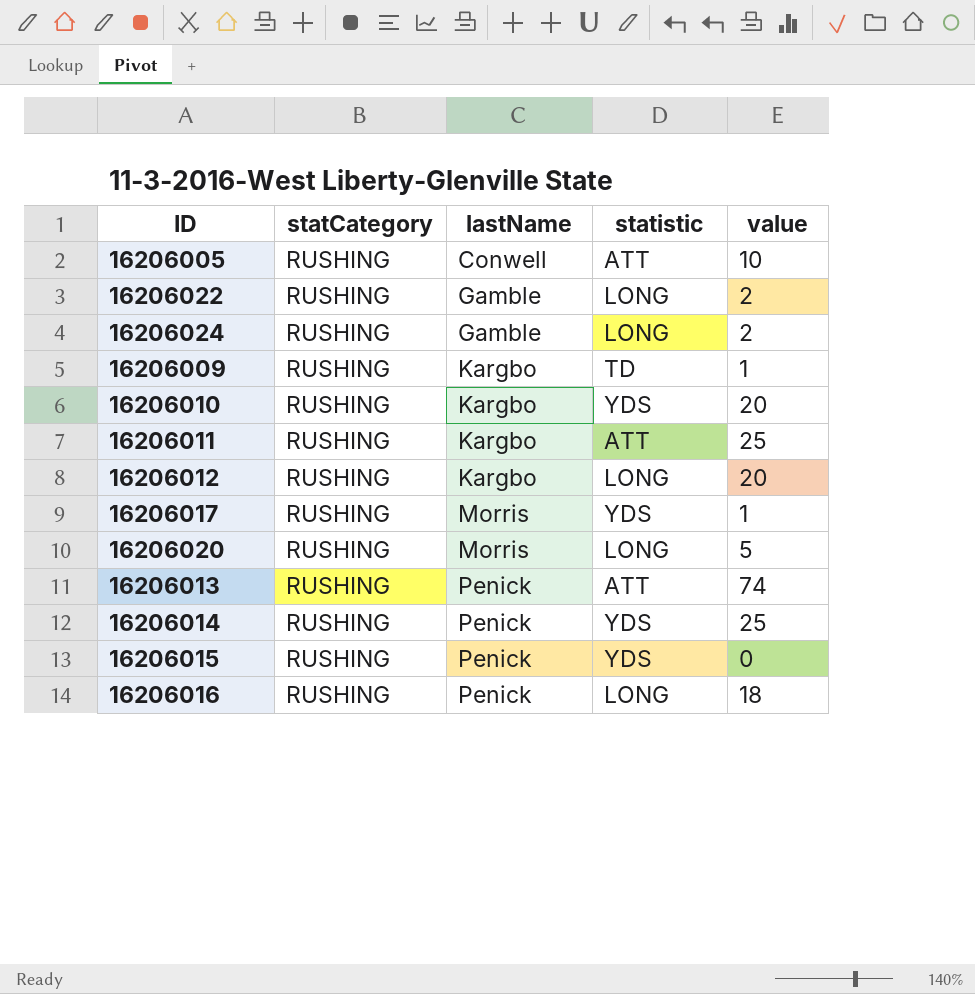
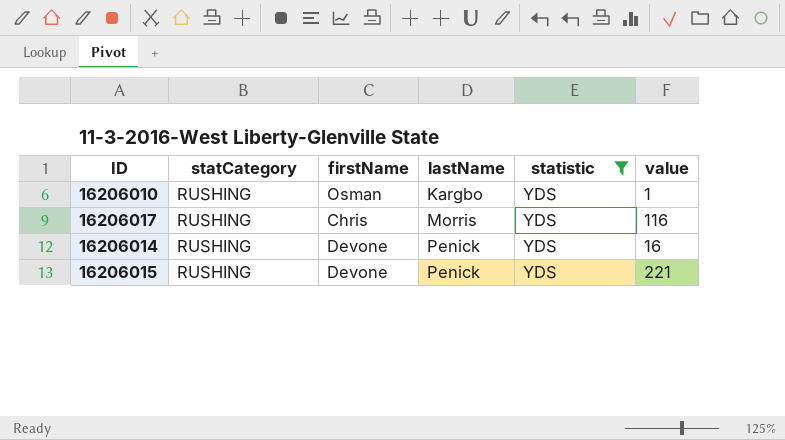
filter: none -> statistic = YDS
column firstName | position: none -> 3
16206010 | value: 20 -> 1
16206017 | value: 1 -> 116
16206014 | value: 25 -> 16
16206015 | value: 0 -> 221

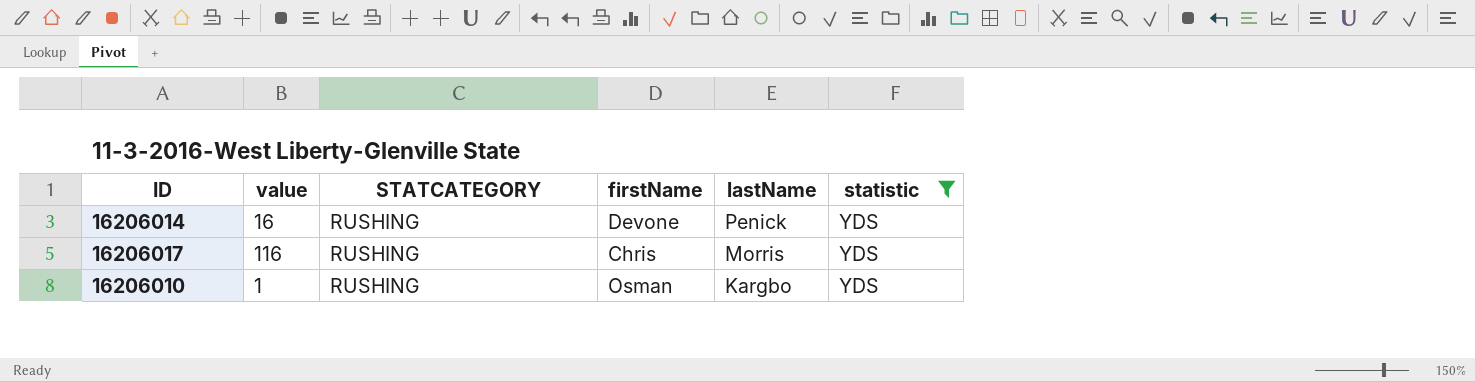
row order: lastName ascending -> lastName descending
column value | position: 6 -> 2
column name: statCategory -> STATCATEGORY
row 16206015: RUSHING | Devone | Penick | YDS | 221 -> none

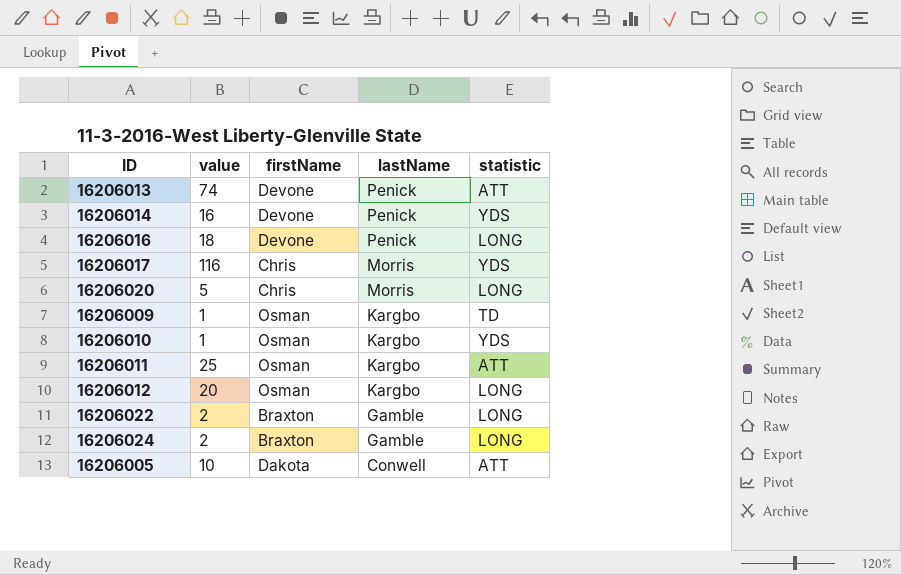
filter: statistic = YDS -> none
column STATCATEGORY | position: 3 -> none

